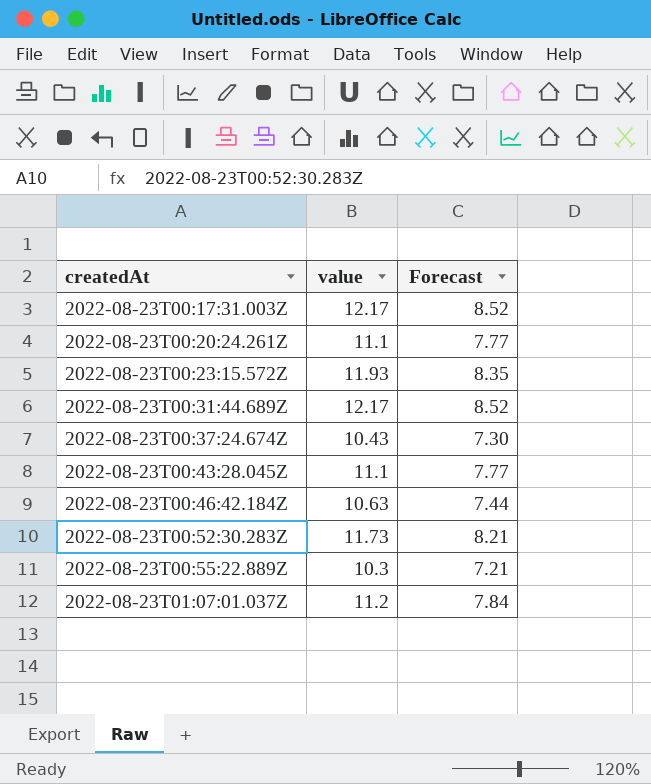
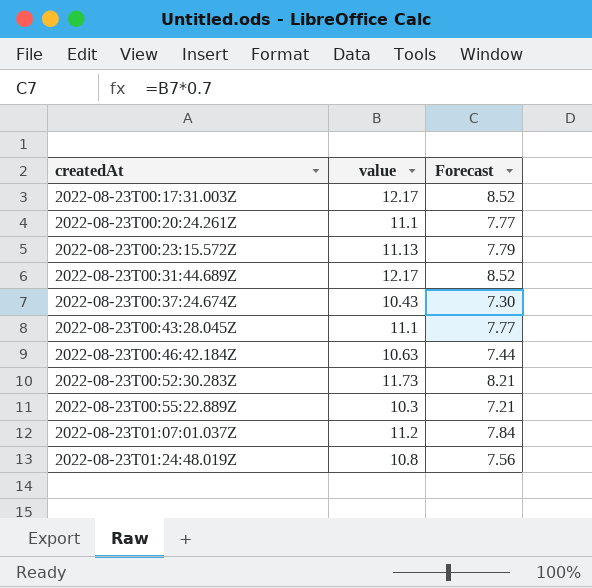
2022-08-23T00:23:15.572Z | value: 11.93 -> 11.13
2022-08-23T00:23:15.572Z | Forecast: 8.35 -> 7.79
row 2022-08-23T01:24:48.019Z: none -> 10.8 | 7.56

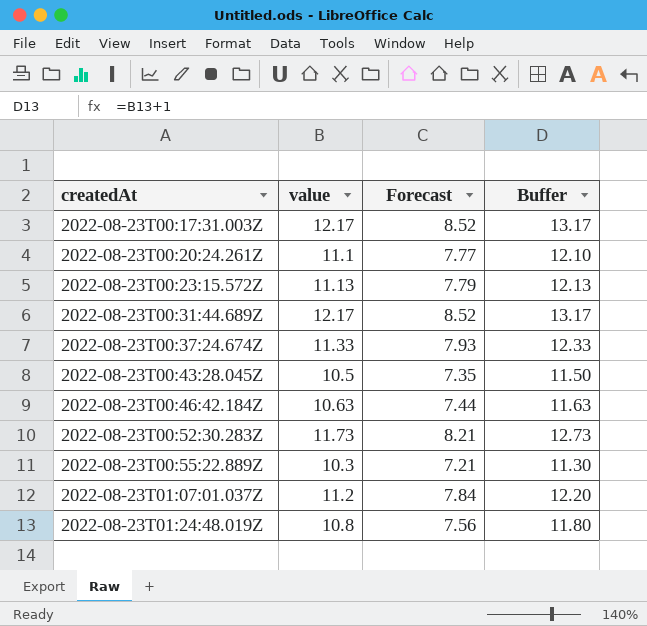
column Buffer | formula: none -> [value] + 1
2022-08-23T00:37:24.674Z | value: 10.43 -> 11.33
2022-08-23T00:37:24.674Z | Forecast: 7.30 -> 7.93
2022-08-23T00:43:28.045Z | value: 11.1 -> 10.5
2022-08-23T00:43:28.045Z | Forecast: 7.77 -> 7.35

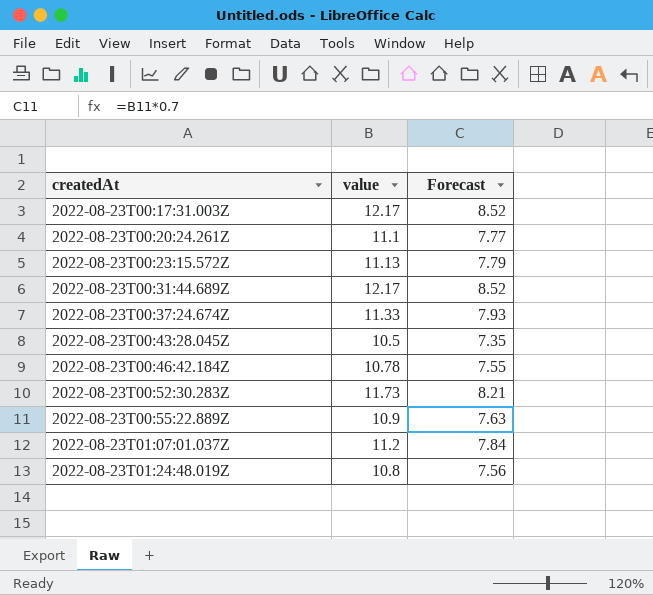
column Buffer | formula: [value] + 1 -> none
2022-08-23T00:46:42.184Z | value: 10.63 -> 10.78
2022-08-23T00:46:42.184Z | Forecast: 7.44 -> 7.55
2022-08-23T00:55:22.889Z | value: 10.3 -> 10.9
2022-08-23T00:55:22.889Z | Forecast: 7.21 -> 7.63

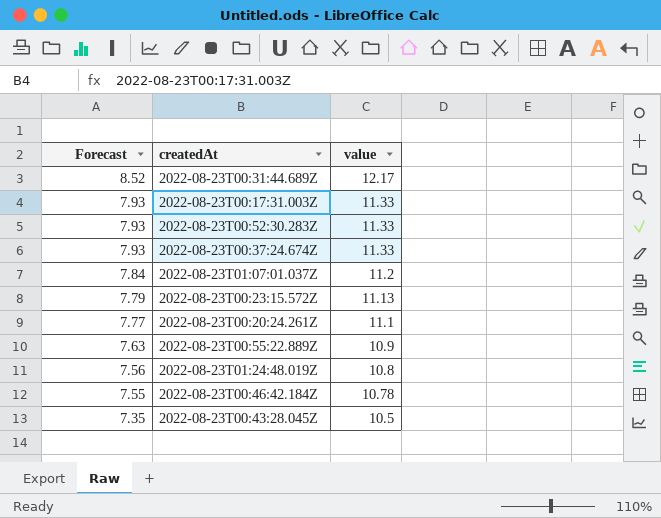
row order: createdAt ascending -> Forecast descending
column Forecast | position: 3 -> 1
2022-08-23T00:17:31.003Z | Forecast: 8.52 -> 7.93
2022-08-23T00:17:31.003Z | value: 12.17 -> 11.33
2022-08-23T00:52:30.283Z | Forecast: 8.21 -> 7.93
2022-08-23T00:52:30.283Z | value: 11.73 -> 11.33

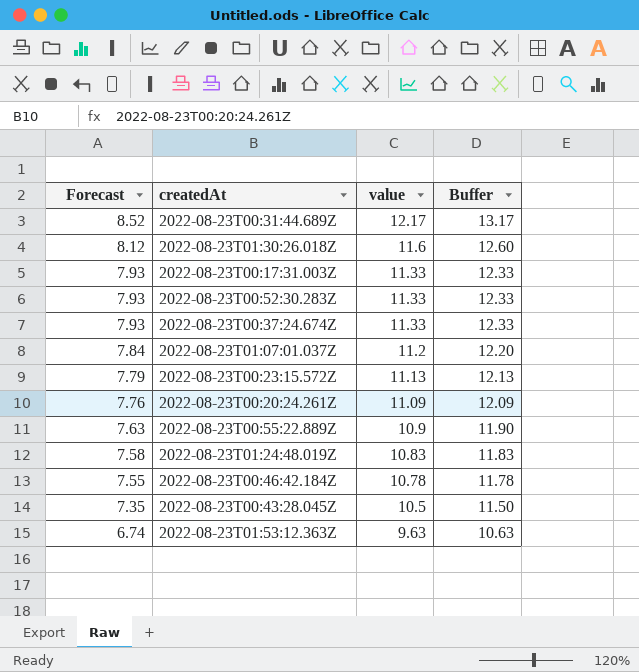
column Buffer | formula: none -> [value] + 1
row 2022-08-23T01:30:26.018Z: none -> 8.12 | 11.6 | 12.60
2022-08-23T00:20:24.261Z | Forecast: 7.77 -> 7.76
2022-08-23T00:20:24.261Z | value: 11.1 -> 11.09
2022-08-23T01:24:48.019Z | Forecast: 7.56 -> 7.58
2022-08-23T01:24:48.019Z | value: 10.8 -> 10.83
row 2022-08-23T01:53:12.363Z: none -> 6.74 | 9.63 | 10.63

